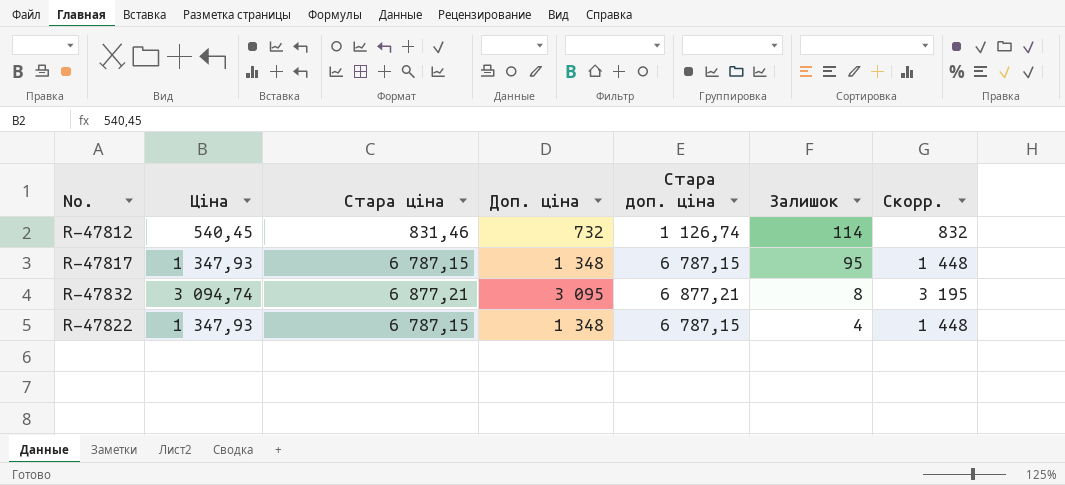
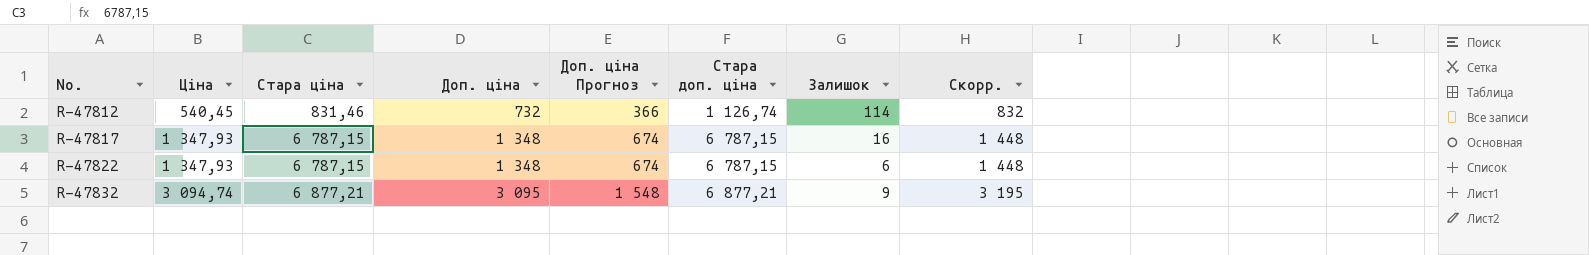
row order: Залишок descending -> No. ascending
column Доп. ціна Прогноз | formula: none -> [Доп. ціна] * 0,5
R-47817 | Залишок: 95 -> 16
R-47822 | Залишок: 4 -> 6
R-47832 | Залишок: 8 -> 9

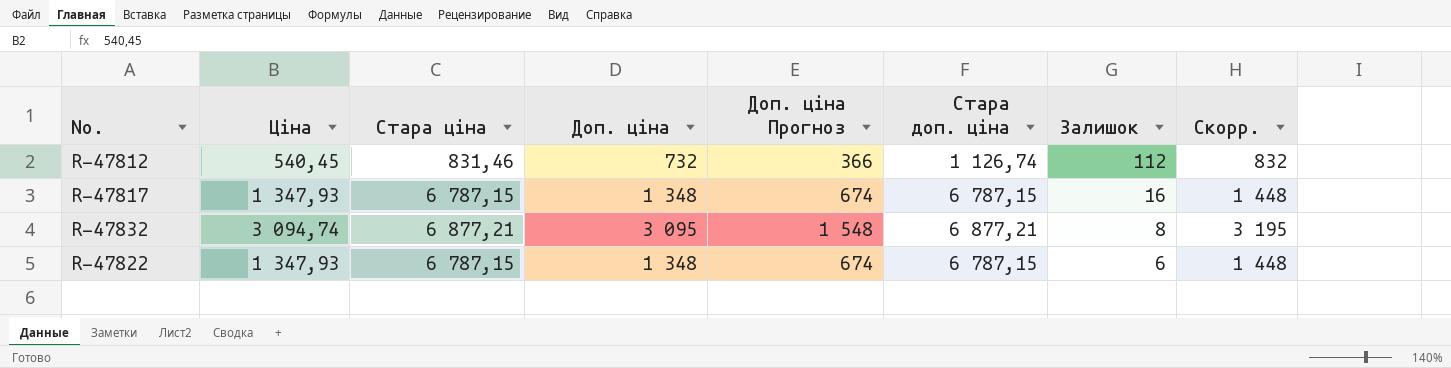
row order: No. ascending -> Залишок descending
R-47812 | Залишок: 114 -> 112
R-47832 | Залишок: 9 -> 8

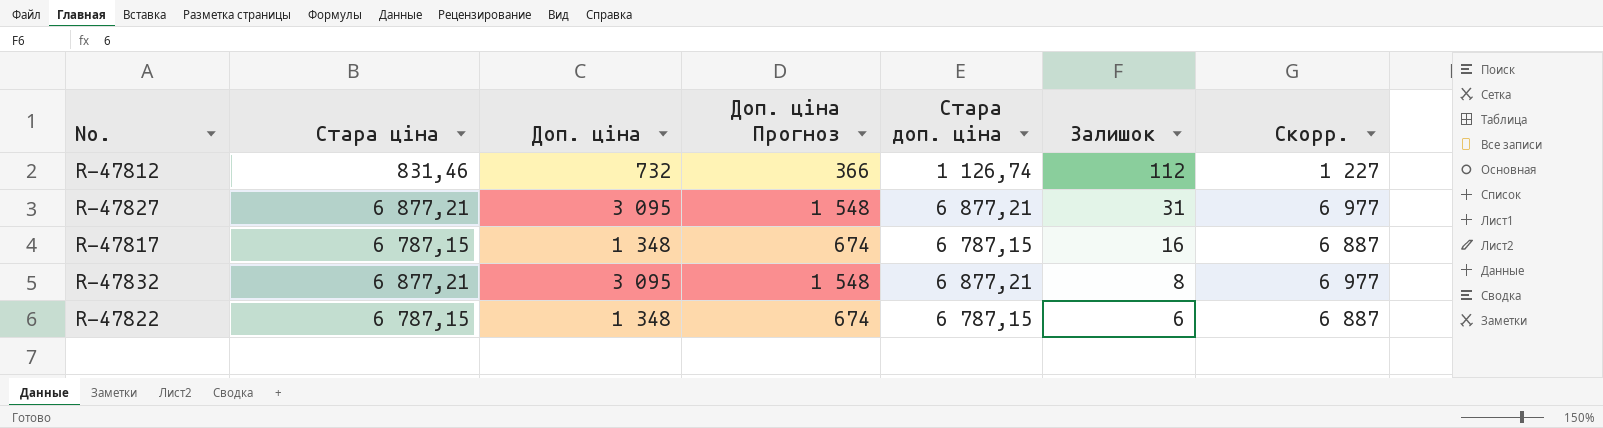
column Ціна | position: 2 -> none
column Скорр. | formula: [Доп. ціна] + 100 -> [Стара доп. ціна] + 100
row R-47827: none -> 6 877,21 | 3 095 | 1 548 | 6 877,21 | 31 | 6 977

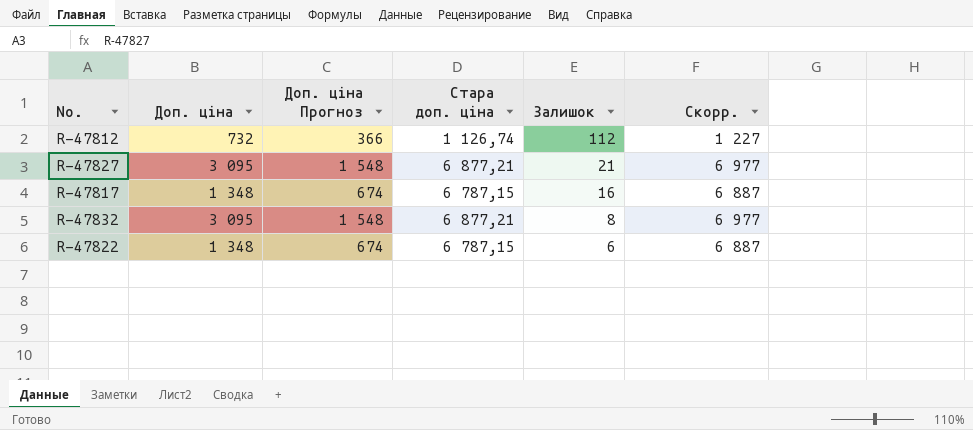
column Стара ціна | position: 2 -> none
R-47827 | Залишок: 31 -> 21

